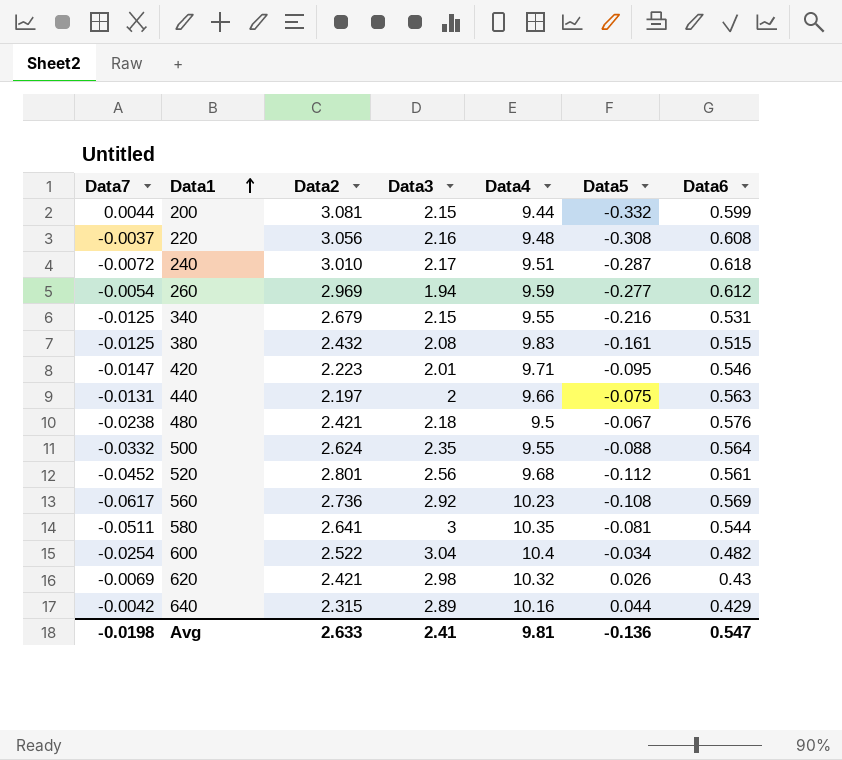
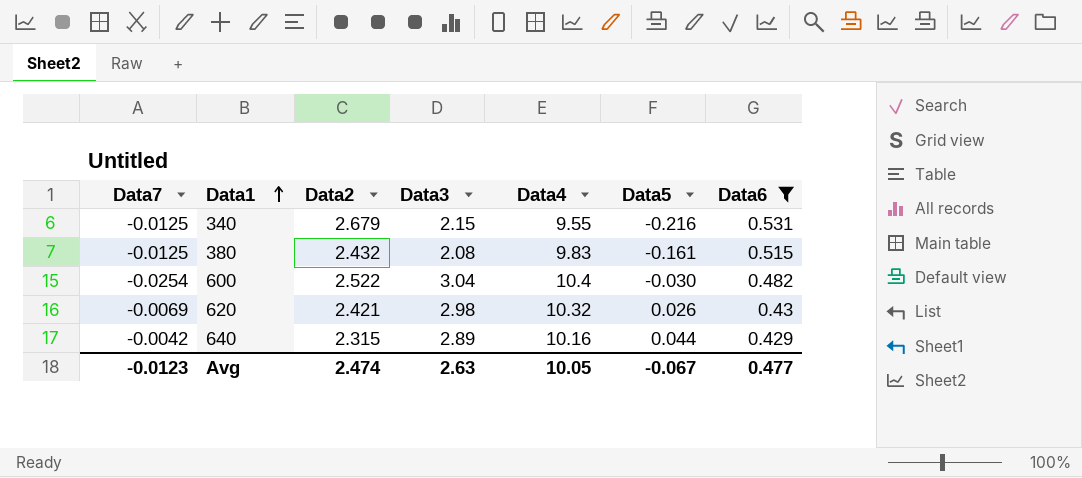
filter: none -> Data6 <= 0.531
600 | Data5: -0.034 -> -0.030
Avg | Data7: -0.0198 -> -0.0123
Avg | Data2: 2.633 -> 2.474
Avg | Data3: 2.41 -> 2.63
Avg | Data4: 9.81 -> 10.05
Avg | Data5: -0.136 -> -0.067
Avg | Data6: 0.547 -> 0.477

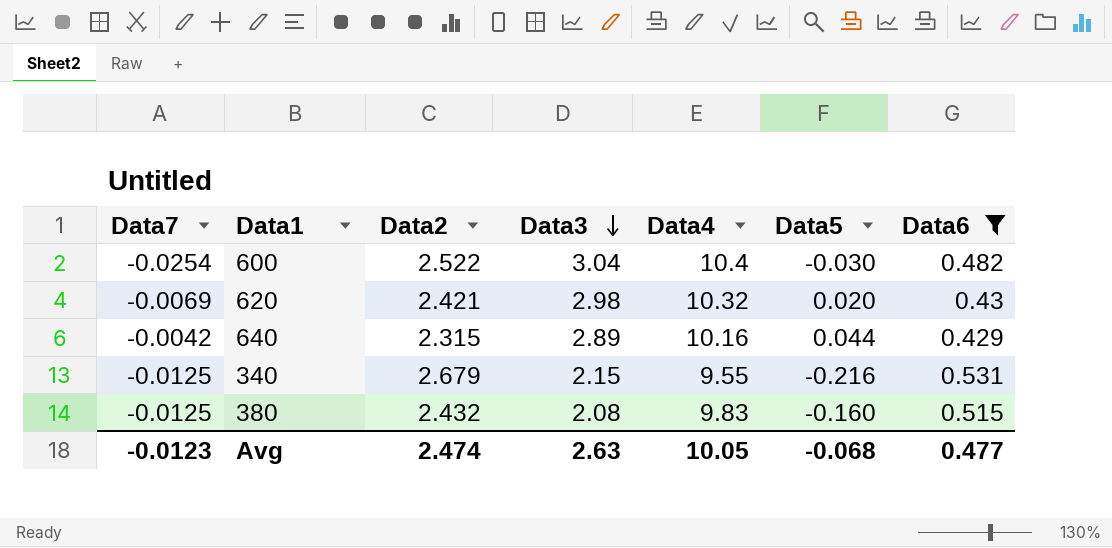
row order: Data1 ascending -> Data3 descending
620 | Data5: 0.026 -> 0.020
380 | Data5: -0.161 -> -0.160
Avg | Data5: -0.067 -> -0.068

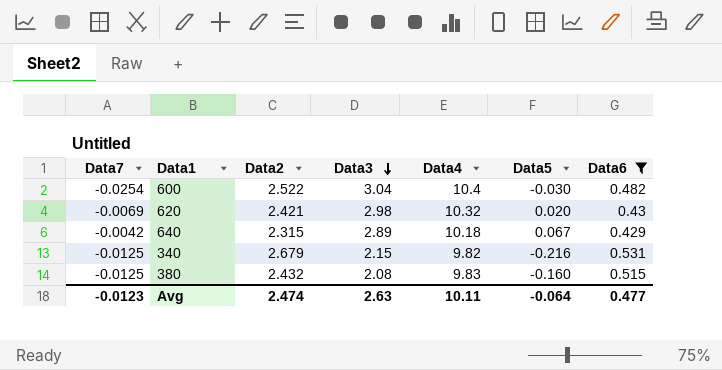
640 | Data4: 10.16 -> 10.18
640 | Data5: 0.044 -> 0.067
340 | Data4: 9.55 -> 9.82
Avg | Data4: 10.05 -> 10.11
Avg | Data5: -0.068 -> -0.064

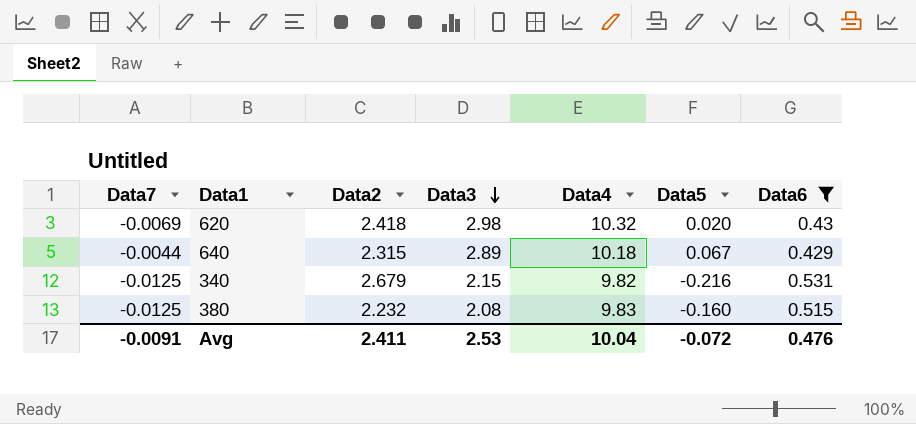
row 600: -0.0254 | 2.522 | 3.04 | 10.4 | -0.030 | 0.482 -> none
620 | Data2: 2.421 -> 2.418
640 | Data7: -0.0042 -> -0.0044
380 | Data2: 2.432 -> 2.232
Avg | Data7: -0.0123 -> -0.0091
Avg | Data2: 2.474 -> 2.411
Avg | Data3: 2.63 -> 2.53
Avg | Data4: 10.11 -> 10.04
Avg | Data5: -0.064 -> -0.072
Avg | Data6: 0.477 -> 0.476

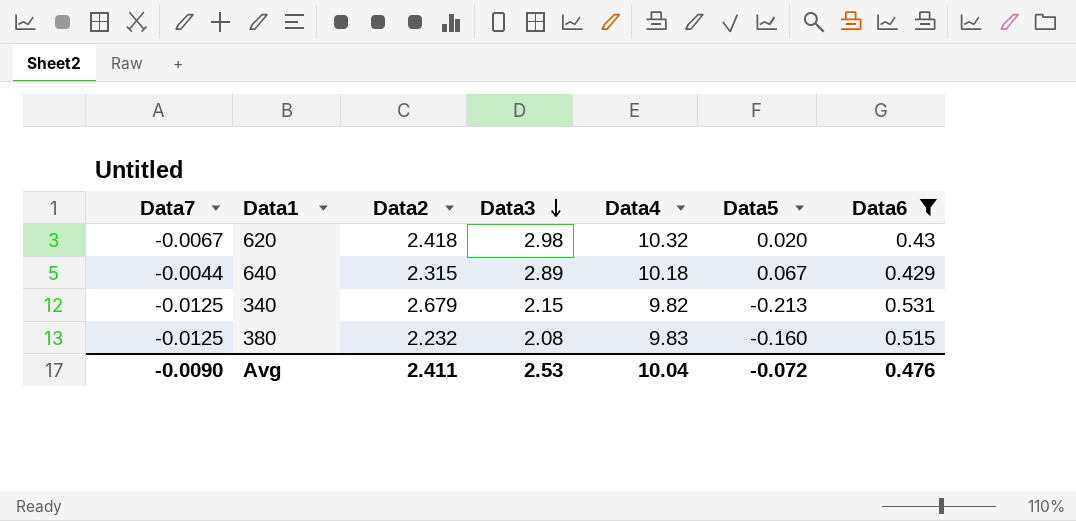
620 | Data7: -0.0069 -> -0.0067
340 | Data5: -0.216 -> -0.213
Avg | Data7: -0.0091 -> -0.0090

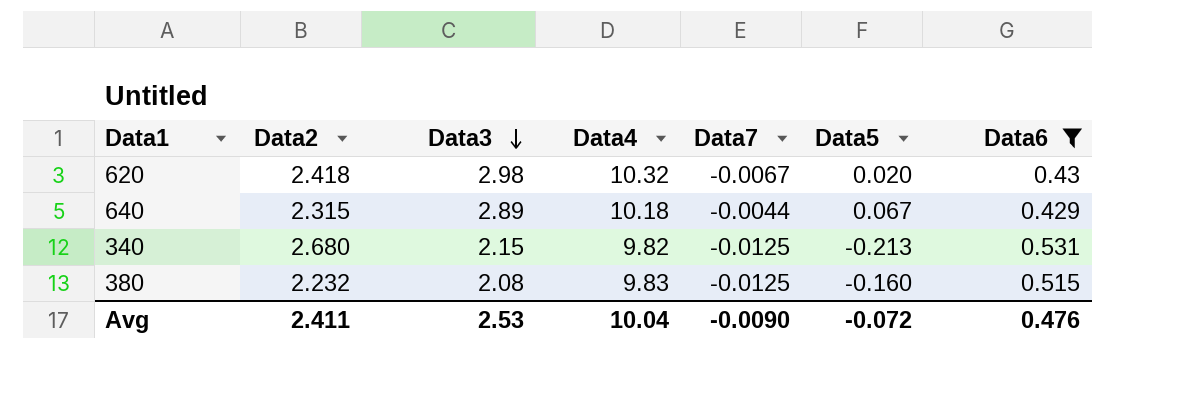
column Data7 | position: 1 -> 5
340 | Data2: 2.679 -> 2.680

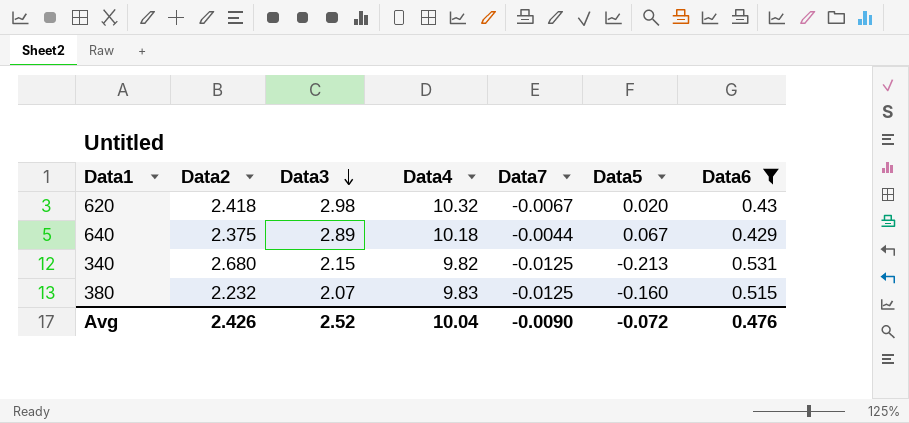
640 | Data2: 2.315 -> 2.375
380 | Data3: 2.08 -> 2.07
Avg | Data2: 2.411 -> 2.426
Avg | Data3: 2.53 -> 2.52

